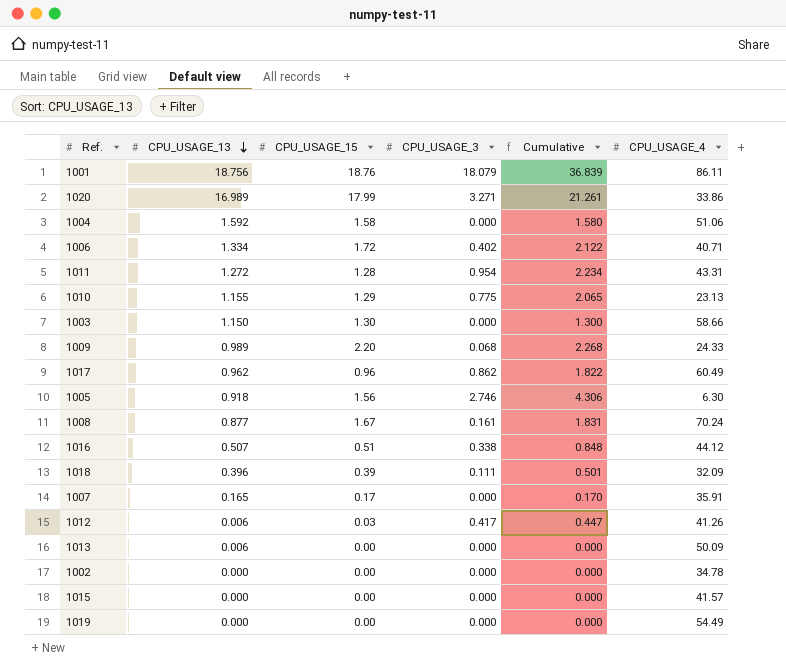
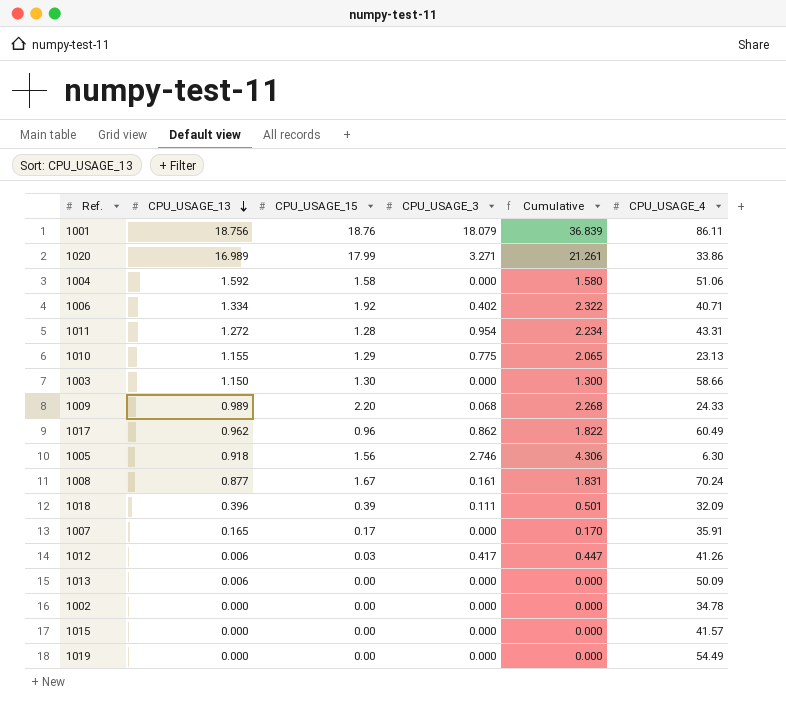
row 1016: 0.507 | 0.51 | 0.338 | 0.848 | 44.12 -> none
1006 | CPU_USAGE_15: 1.72 -> 1.92
1006 | Cumulative: 2.122 -> 2.322

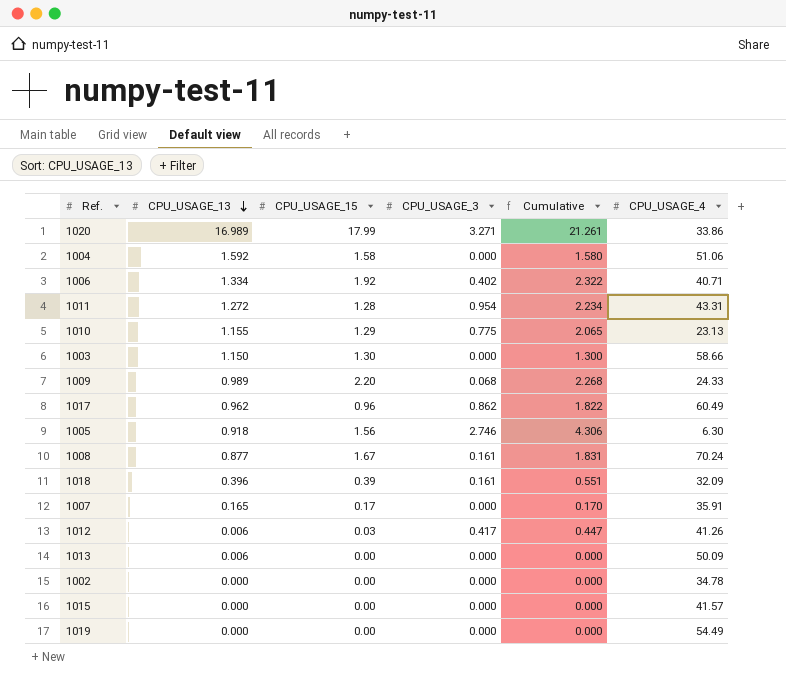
row 1001: 18.756 | 18.76 | 18.079 | 36.839 | 86.11 -> none
1018 | CPU_USAGE_3: 0.111 -> 0.161
1018 | Cumulative: 0.501 -> 0.551

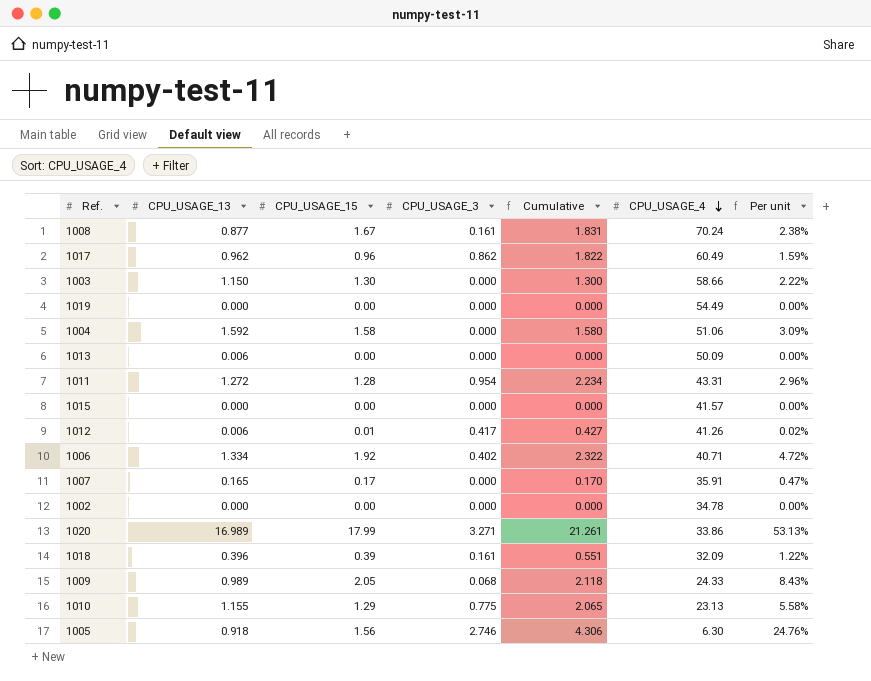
row order: CPU_USAGE_13 descending -> CPU_USAGE_4 descending
column Per unit | formula: none -> [CPU_USAGE_15] / [CPU_USAGE_4]
1012 | CPU_USAGE_15: 0.03 -> 0.01
1012 | Cumulative: 0.447 -> 0.427
1009 | CPU_USAGE_15: 2.20 -> 2.05
1009 | Cumulative: 2.268 -> 2.118

